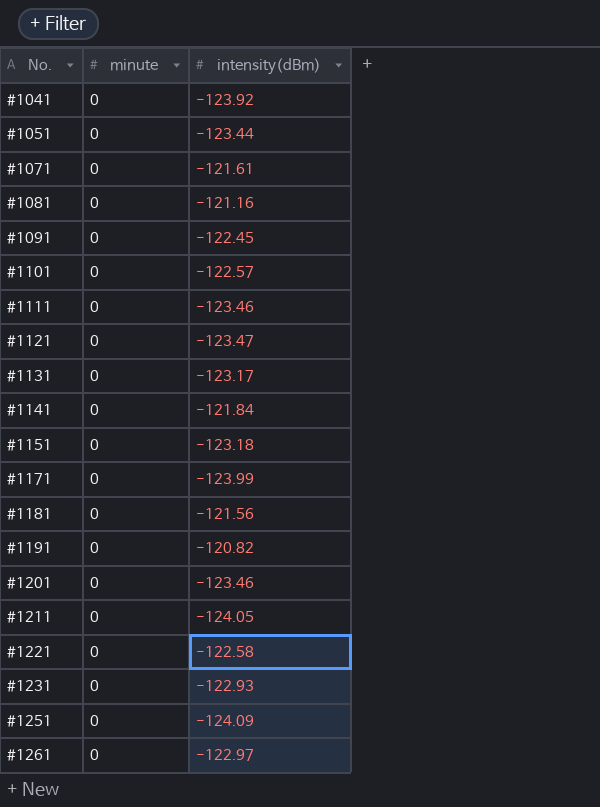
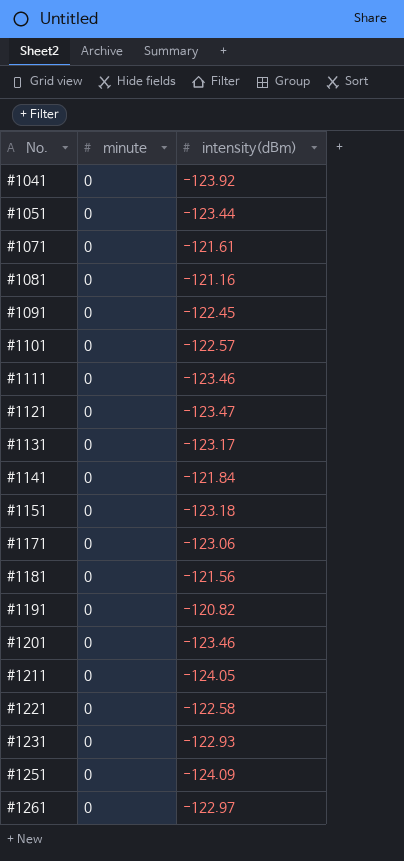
#1171 | intensity(dBm): -123.99 -> -123.06

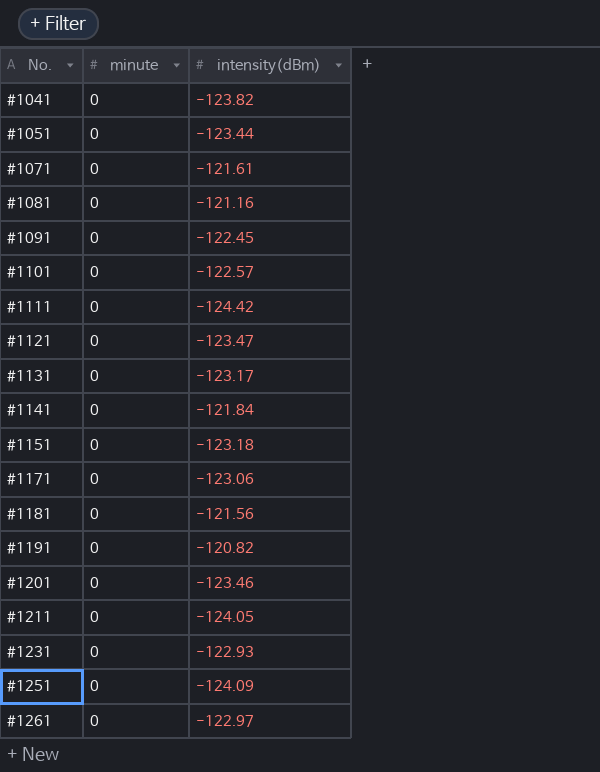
row #1221: 0 | -122.58 -> none
#1041 | intensity(dBm): -123.92 -> -123.82
#1111 | intensity(dBm): -123.46 -> -124.42

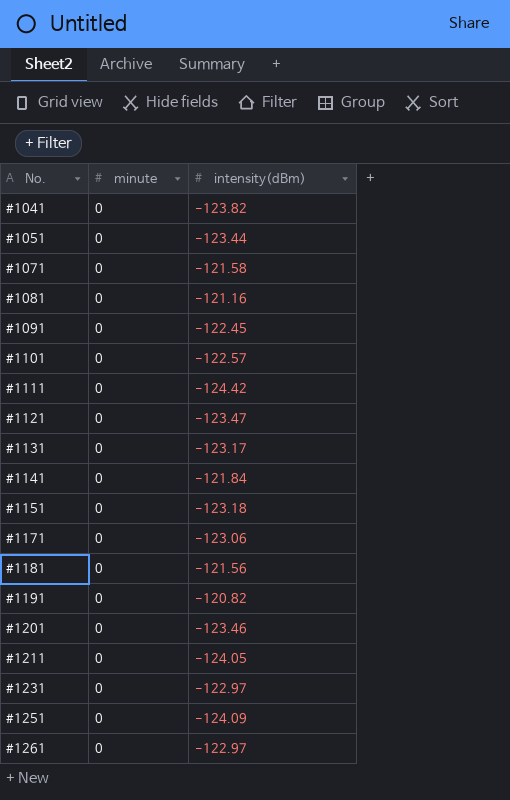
#1071 | intensity(dBm): -121.61 -> -121.58
#1231 | intensity(dBm): -122.93 -> -122.97

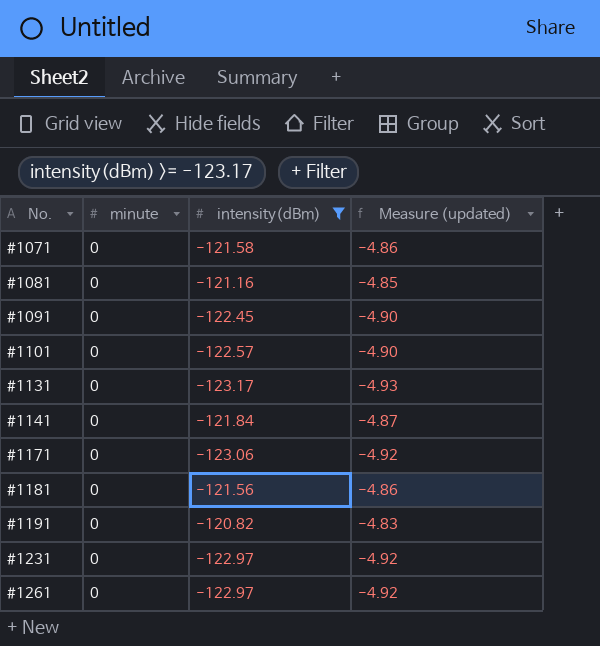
filter: none -> intensity(dBm) >= -123.17
column Measure (updated) | formula: none -> [intensity(dBm)] * 0.04

